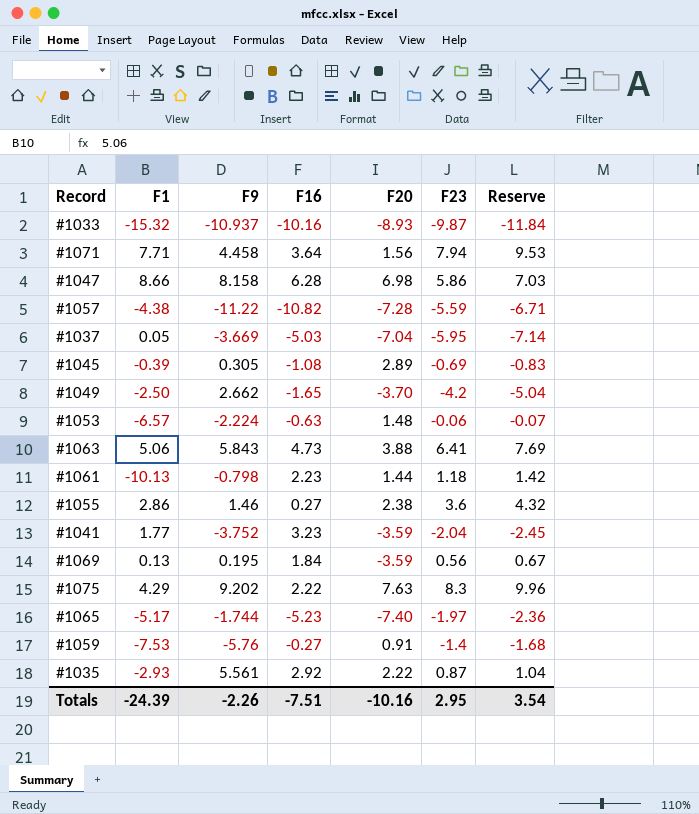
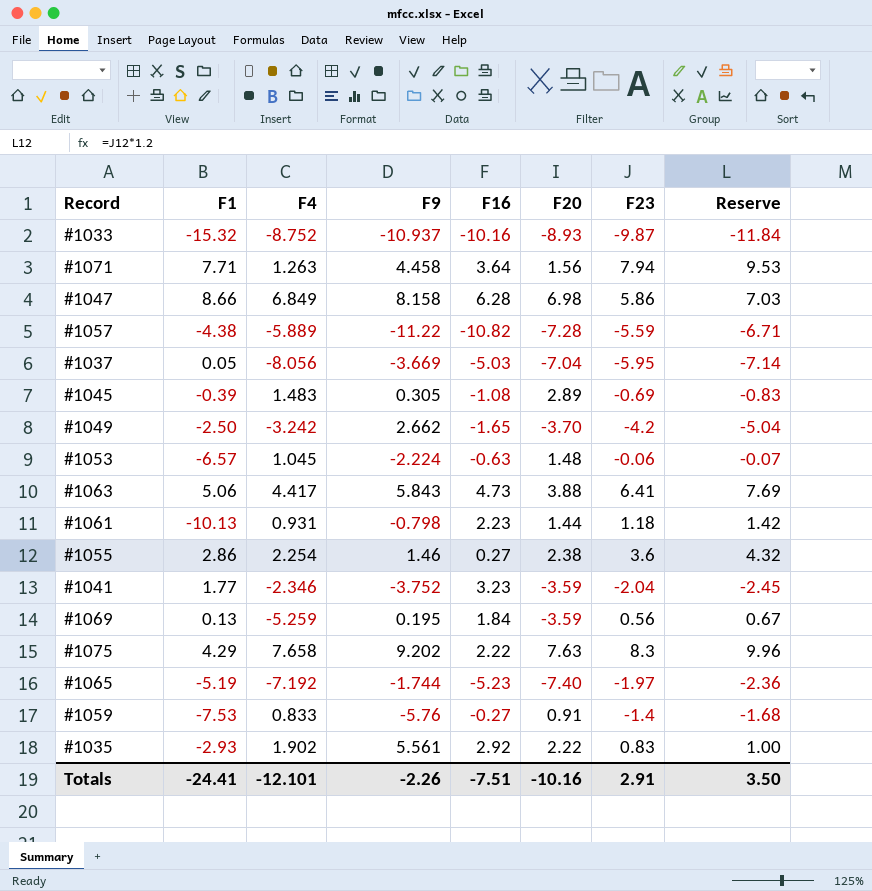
column F4 | position: none -> 3
#1065 | F1: -5.17 -> -5.19
#1035 | F23: 0.87 -> 0.83
#1035 | Reserve: 1.04 -> 1.00
Totals | F1: -24.39 -> -24.41
Totals | F23: 2.95 -> 2.91
Totals | Reserve: 3.54 -> 3.50

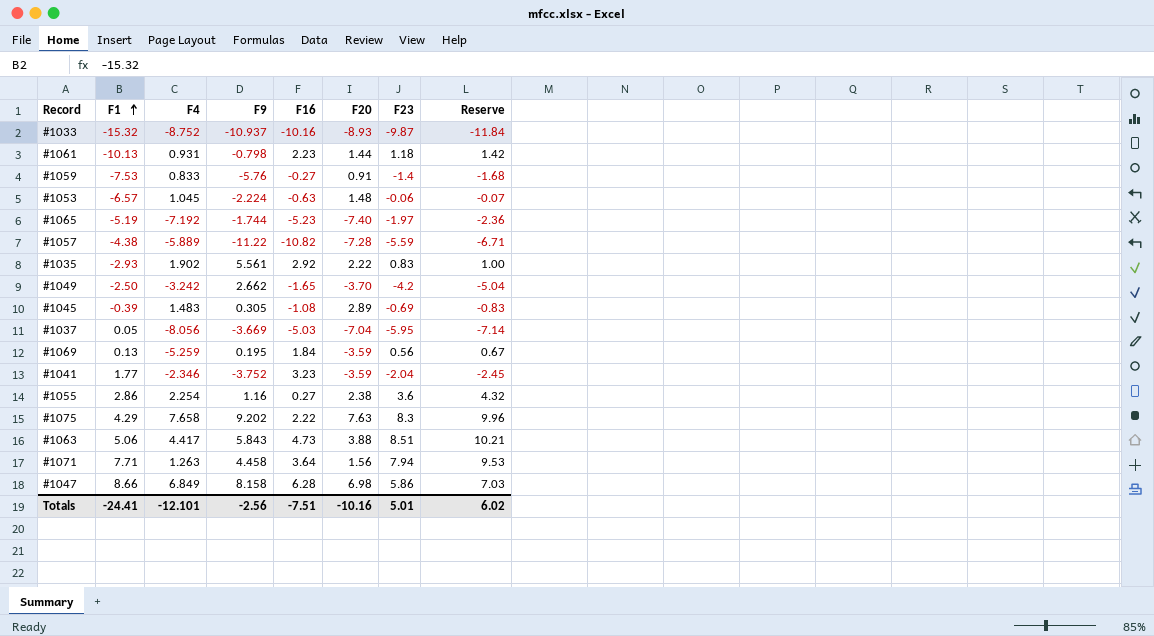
row order: none -> F1 ascending
#1055 | F9: 1.46 -> 1.16
#1063 | F23: 6.41 -> 8.51
#1063 | Reserve: 7.69 -> 10.21
Totals | F9: -2.26 -> -2.56
Totals | F23: 2.91 -> 5.01
Totals | Reserve: 3.50 -> 6.02

